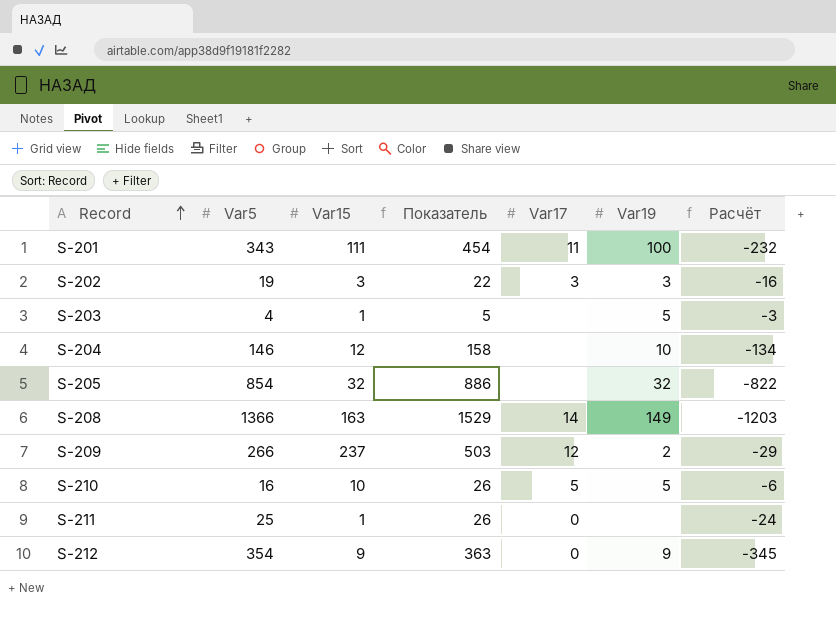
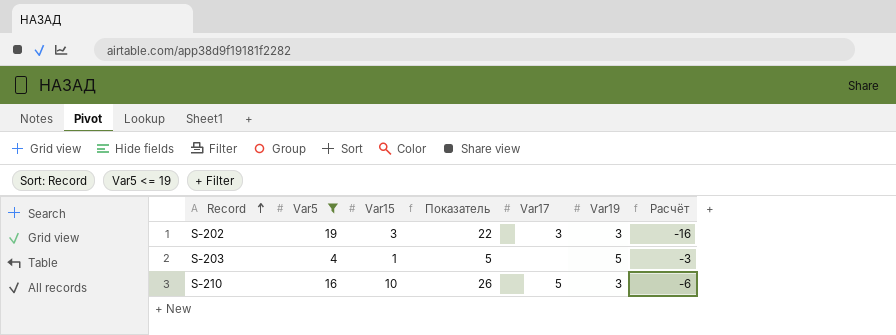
filter: none -> Var5 <= 19
S-210 | Var19: 5 -> 3

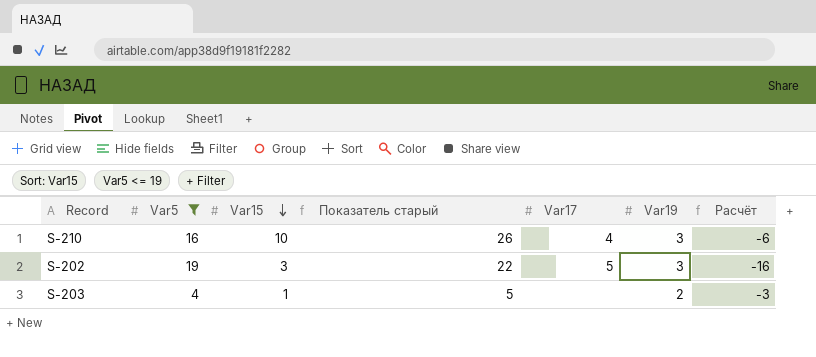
row order: Record ascending -> Var15 descending
column name: Показатель -> Показатель старый
S-210 | Var17: 5 -> 4
S-202 | Var17: 3 -> 5
S-203 | Var19: 5 -> 2

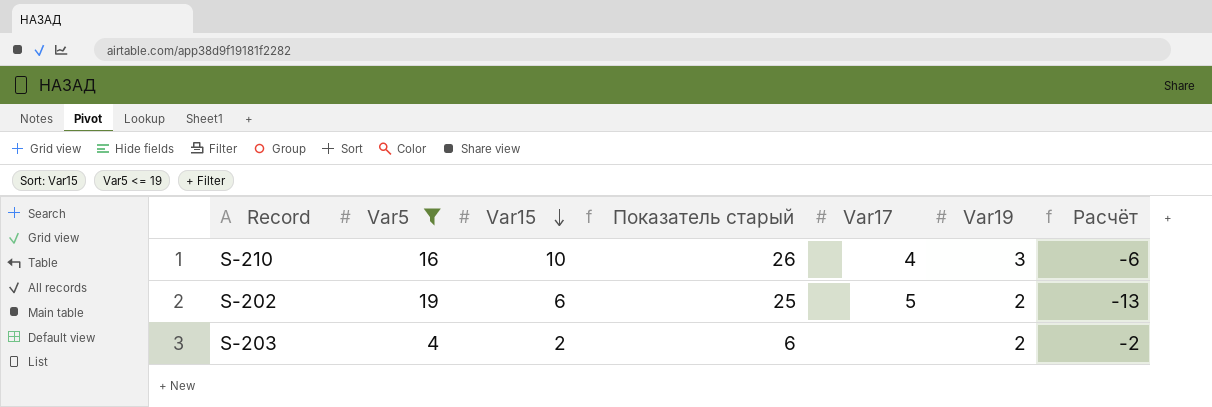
S-202 | Var15: 3 -> 6
S-202 | Показатель старый: 22 -> 25
S-202 | Var19: 3 -> 2
S-202 | Расчёт: -16 -> -13
S-203 | Var15: 1 -> 2
S-203 | Показатель старый: 5 -> 6
S-203 | Расчёт: -3 -> -2

